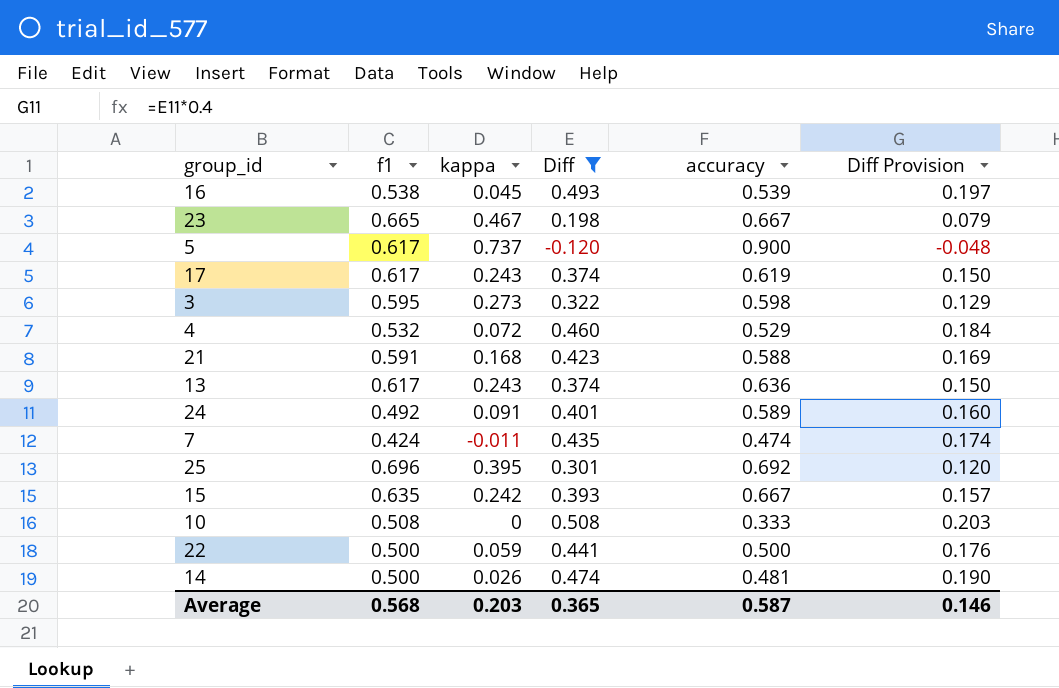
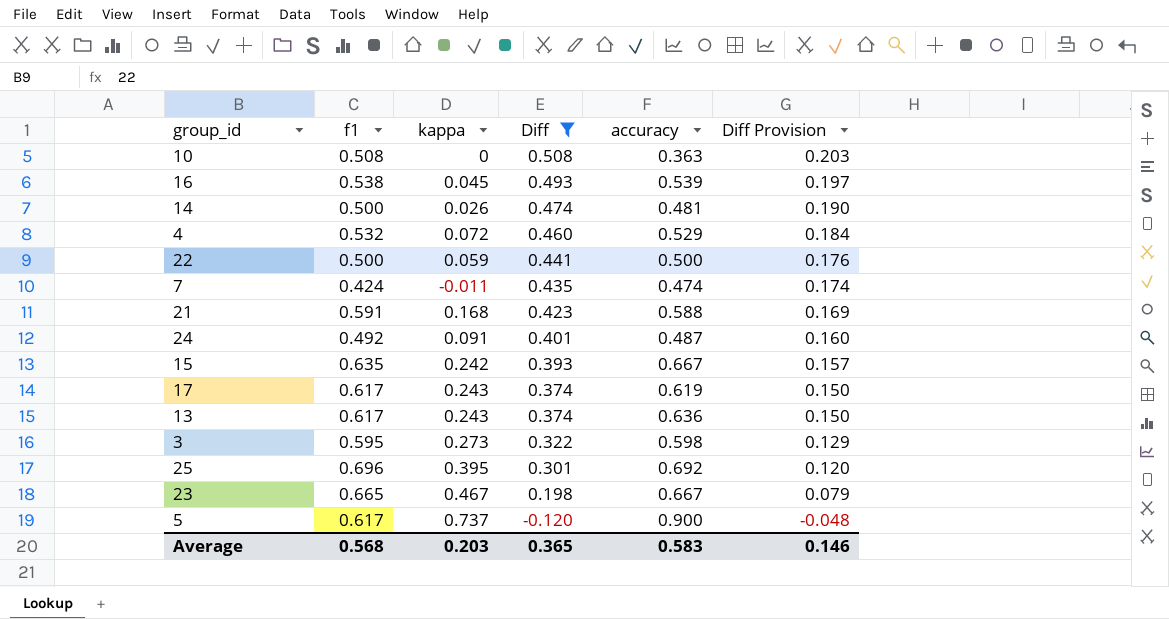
row order: none -> Diff descending
10 | accuracy: 0.333 -> 0.363
24 | accuracy: 0.589 -> 0.487
Average | accuracy: 0.587 -> 0.583

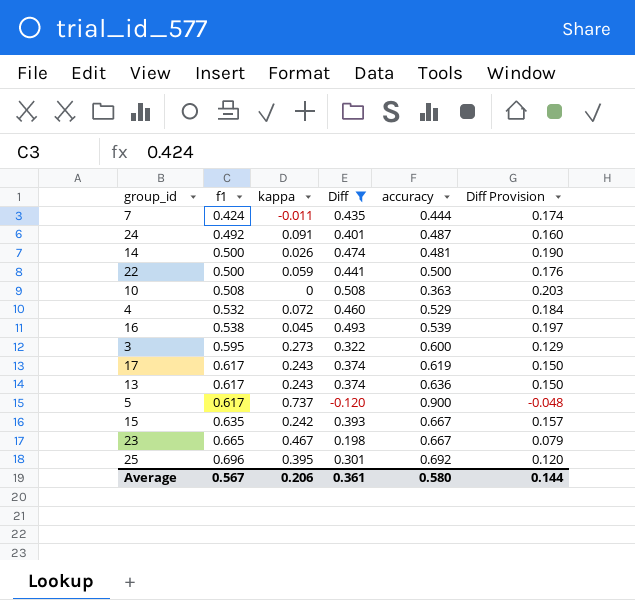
row order: Diff descending -> f1 ascending
row 21: 0.591 | 0.168 | 0.423 | 0.588 | 0.169 -> none
7 | accuracy: 0.474 -> 0.444
3 | accuracy: 0.598 -> 0.600
Average | f1: 0.568 -> 0.567
Average | kappa: 0.203 -> 0.206
Average | Diff: 0.365 -> 0.361
Average | accuracy: 0.583 -> 0.580
Average | Diff Provision: 0.146 -> 0.144

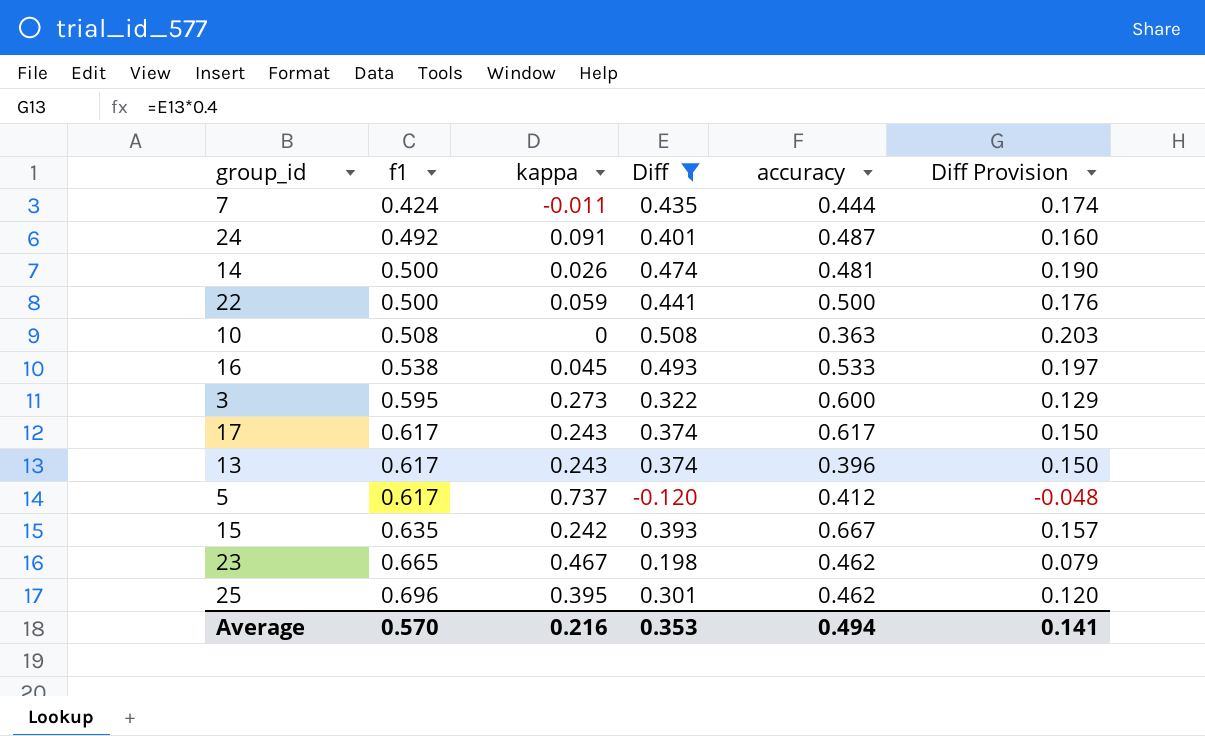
row 4: 0.532 | 0.072 | 0.460 | 0.529 | 0.184 -> none
16 | accuracy: 0.539 -> 0.533
17 | accuracy: 0.619 -> 0.617
13 | accuracy: 0.636 -> 0.396
5 | accuracy: 0.900 -> 0.412
23 | accuracy: 0.667 -> 0.462
25 | accuracy: 0.692 -> 0.462
Average | f1: 0.567 -> 0.570
Average | kappa: 0.206 -> 0.216
Average | Diff: 0.361 -> 0.353
Average | accuracy: 0.580 -> 0.494
Average | Diff Provision: 0.144 -> 0.141

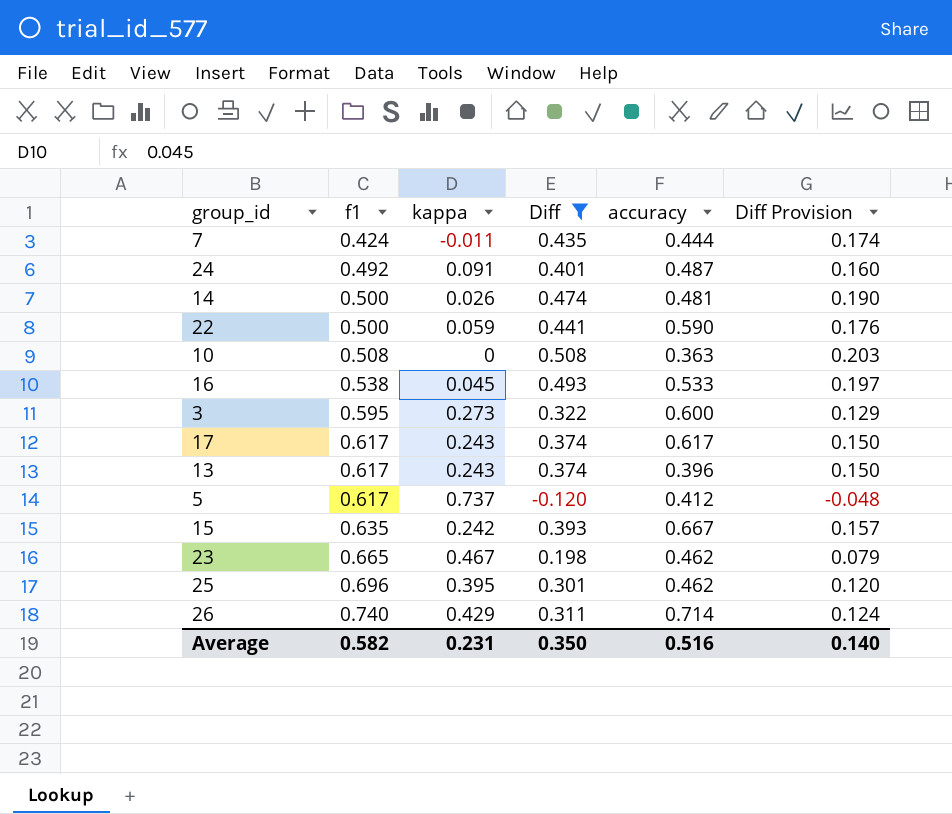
22 | accuracy: 0.500 -> 0.590
row 26: none -> 0.740 | 0.429 | 0.311 | 0.714 | 0.124
Average | f1: 0.570 -> 0.582
Average | kappa: 0.216 -> 0.231
Average | Diff: 0.353 -> 0.350
Average | accuracy: 0.494 -> 0.516
Average | Diff Provision: 0.141 -> 0.140

